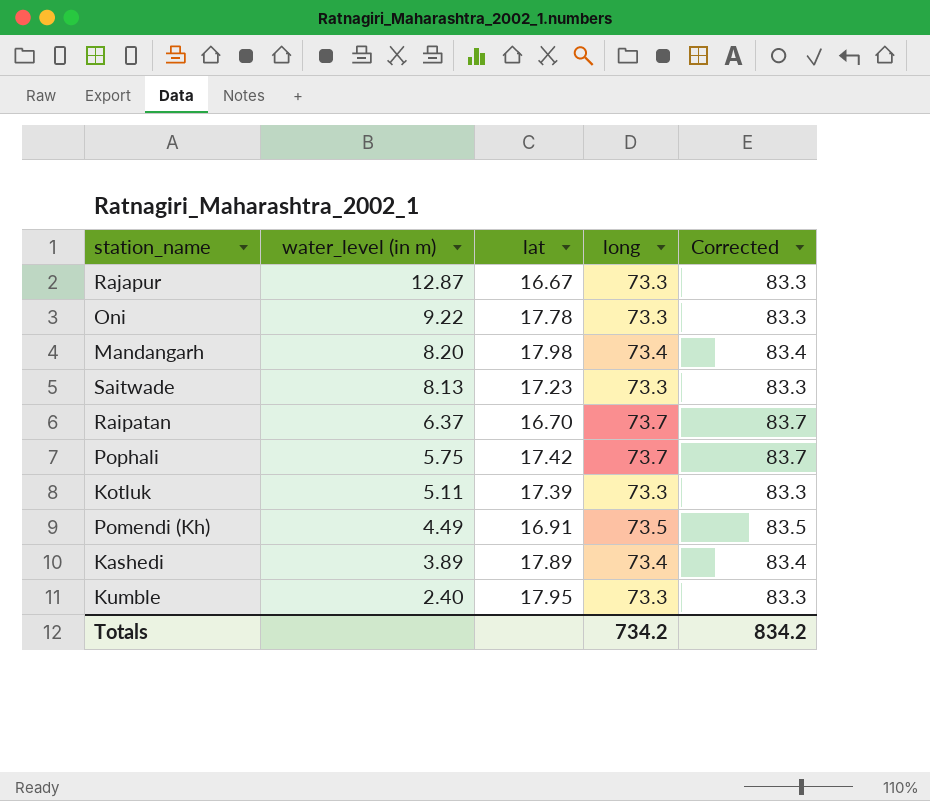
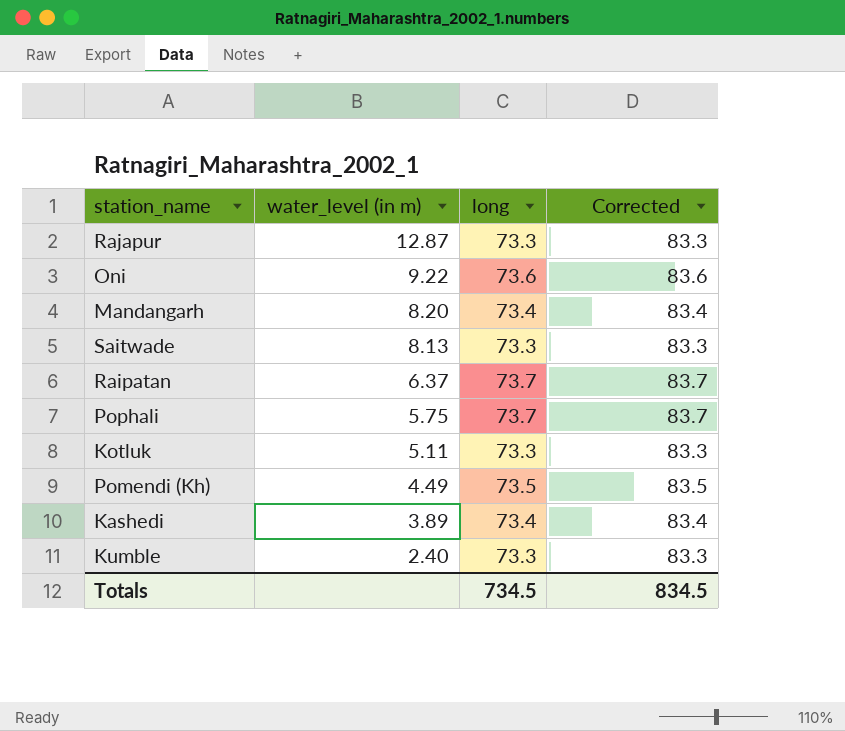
column lat | position: 3 -> none
Oni | long: 73.3 -> 73.6
Oni | Corrected: 83.3 -> 83.6
Totals | long: 734.2 -> 734.5
Totals | Corrected: 834.2 -> 834.5

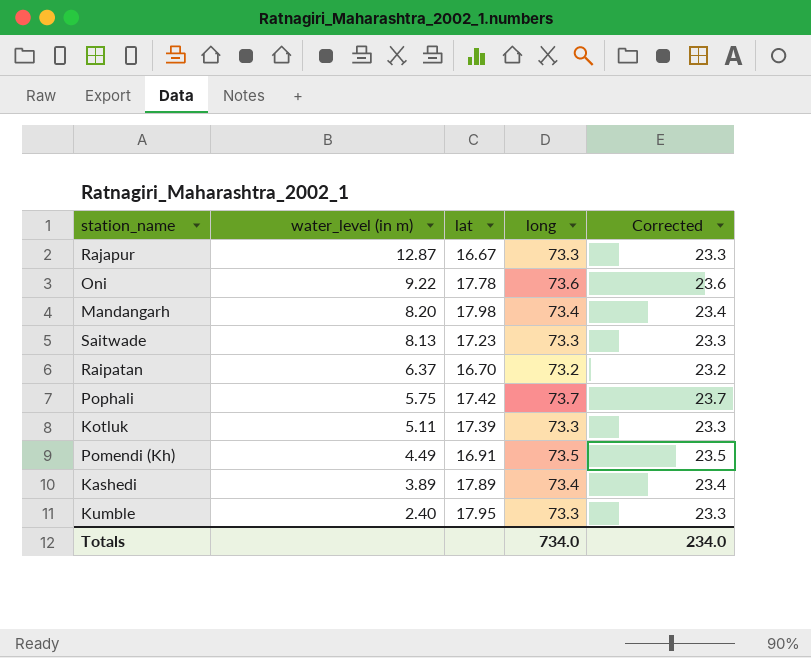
column lat | position: none -> 3
column Corrected | formula: [long] + 10 -> [long] - 50
Raipatan | long: 73.7 -> 73.2
Totals | long: 734.5 -> 734.0
Totals | Corrected: 834.5 -> 234.0

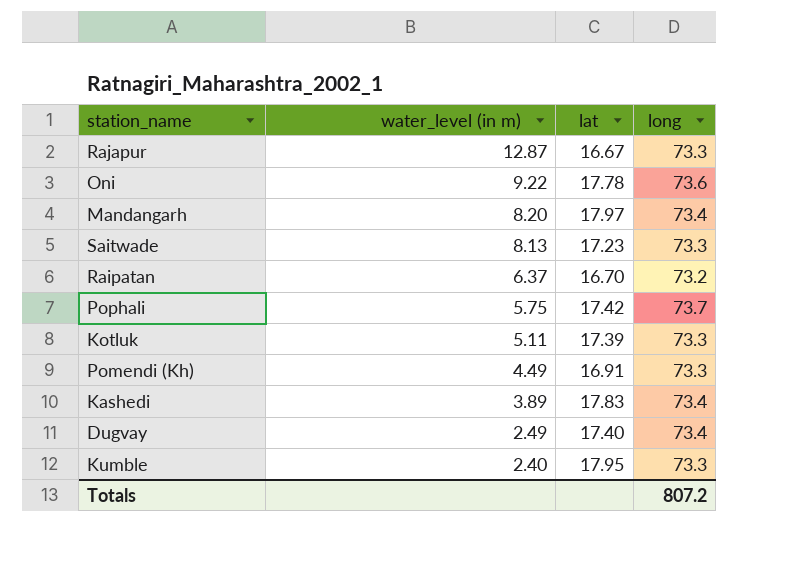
column Corrected | formula: [long] - 50 -> none
Mandangarh | lat: 17.98 -> 17.97
Pomendi (Kh) | long: 73.5 -> 73.3
Kashedi | lat: 17.89 -> 17.83
row Dugvay: none -> 2.49 | 17.40 | 73.4
Totals | long: 734.0 -> 807.2

